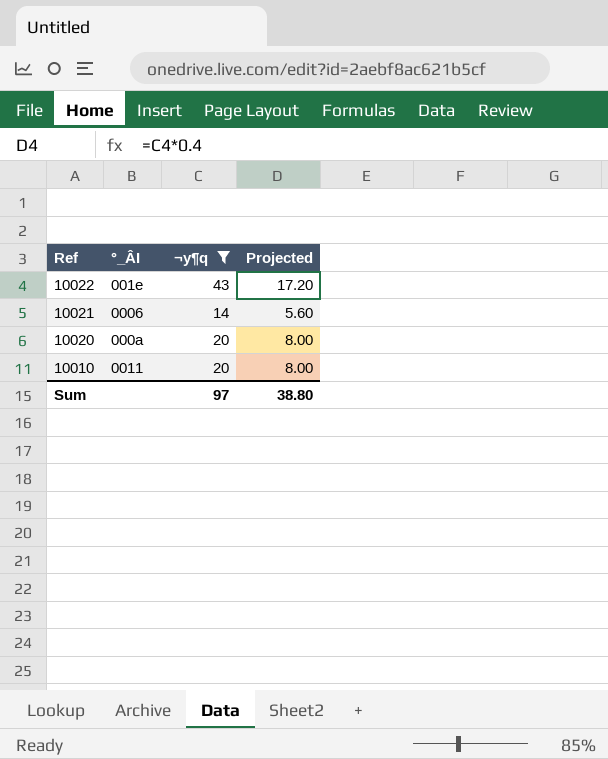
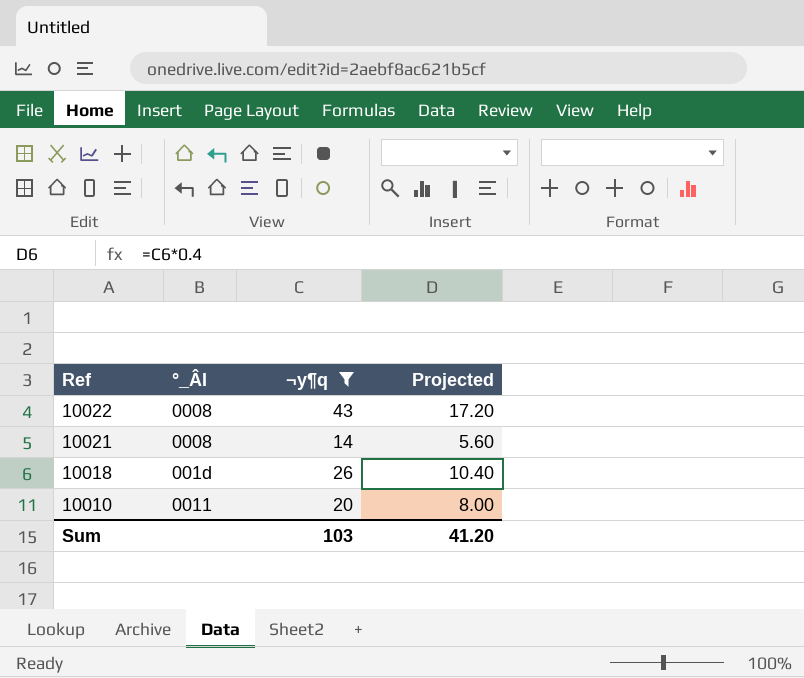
row 10020: 000a | 20 | 8.00 -> none
10022 | °_ÂI: 001e -> 0008
10021 | °_ÂI: 0006 -> 0008
row 10018: none -> 001d | 26 | 10.40
Sum | ¬y¶q: 97 -> 103
Sum | Projected: 38.80 -> 41.20

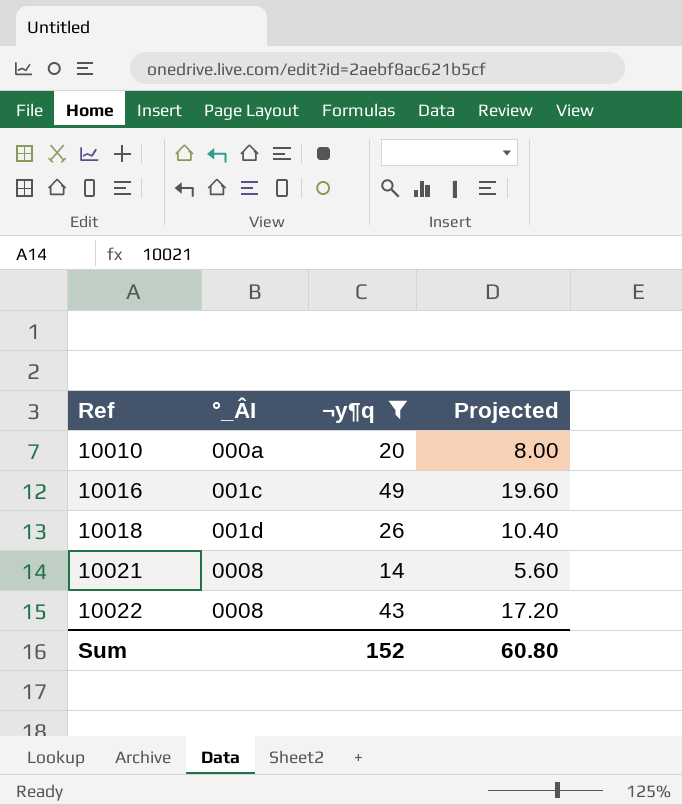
row order: Ref descending -> Ref ascending
10010 | °_ÂI: 0011 -> 000a
row 10016: none -> 001c | 49 | 19.60
Sum | ¬y¶q: 103 -> 152
Sum | Projected: 41.20 -> 60.80

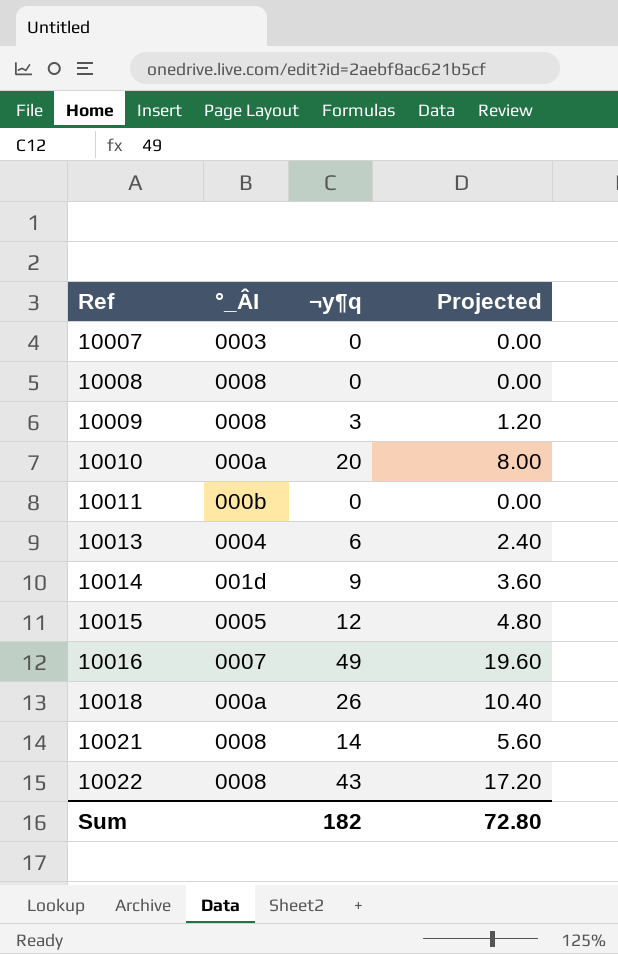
filter: ¬y¶q >= 14 -> none
10016 | °_ÂI: 001c -> 0007
10018 | °_ÂI: 001d -> 000a
Sum | ¬y¶q: 152 -> 182
Sum | Projected: 60.80 -> 72.80

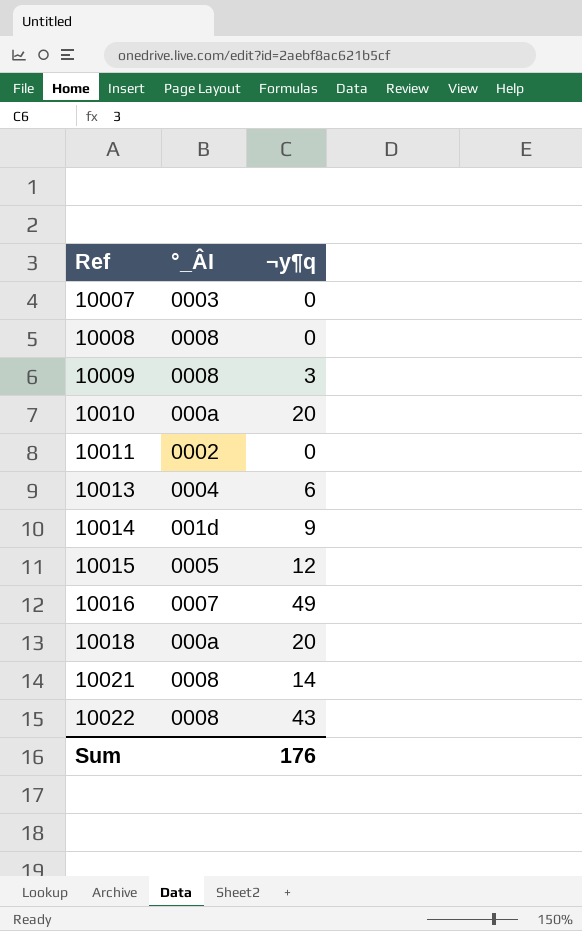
column Projected | formula: [¬y¶q] * 0.4 -> none
10011 | °_ÂI: 000b -> 0002
10018 | ¬y¶q: 26 -> 20
Sum | ¬y¶q: 182 -> 176

